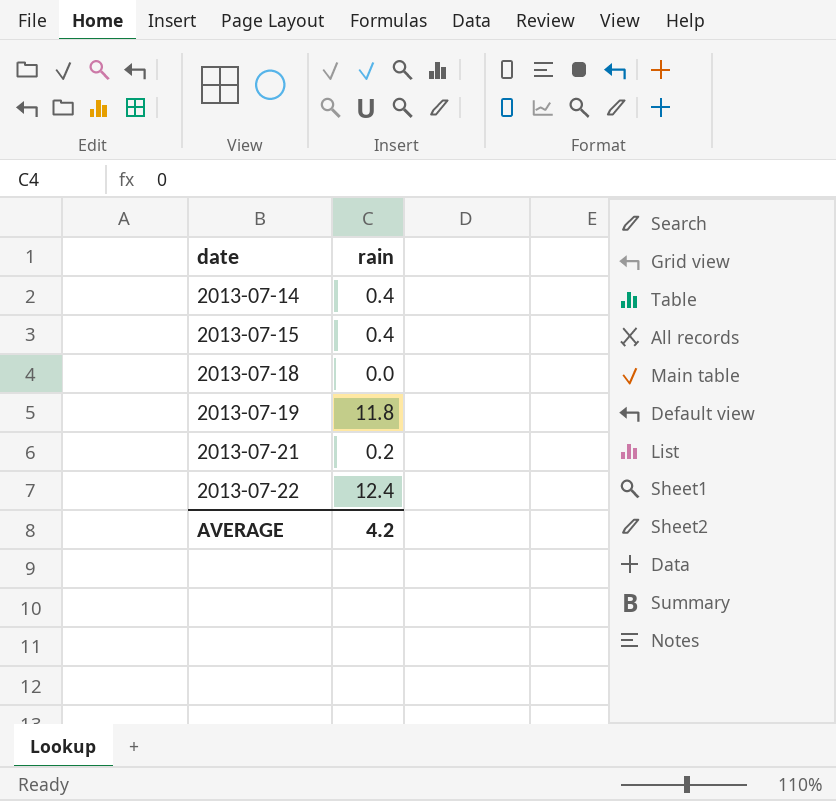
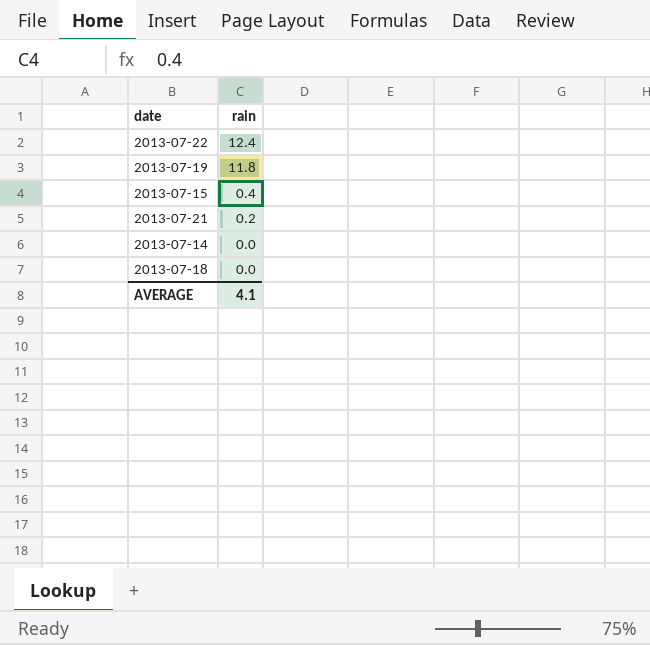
row order: date ascending -> rain descending
2013-07-14 | rain: 0.4 -> 0.0
AVERAGE | rain: 4.2 -> 4.1

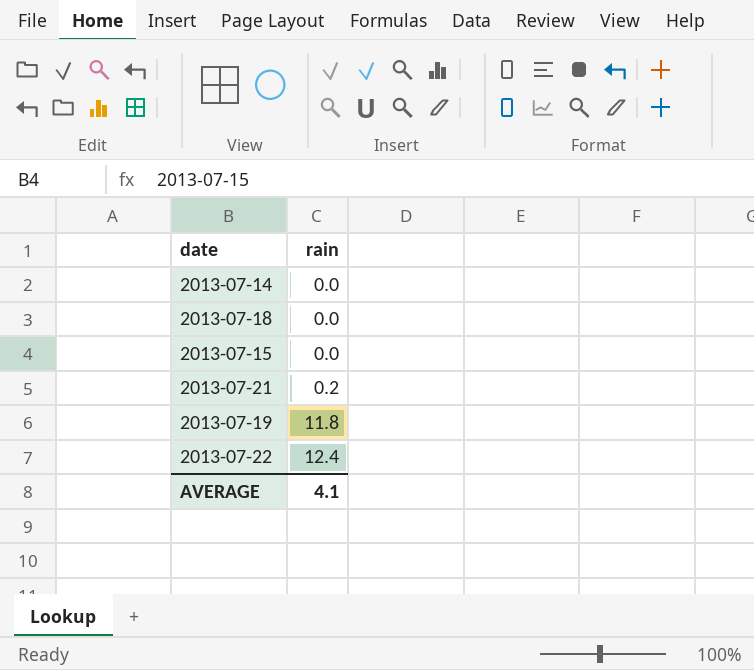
row order: rain descending -> rain ascending
2013-07-15 | rain: 0.4 -> 0.0

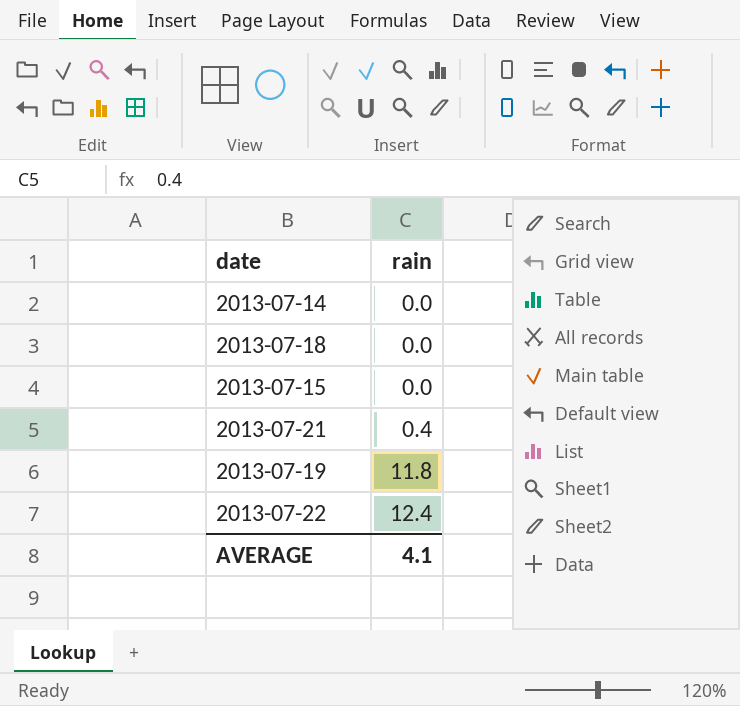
2013-07-21 | rain: 0.2 -> 0.4

